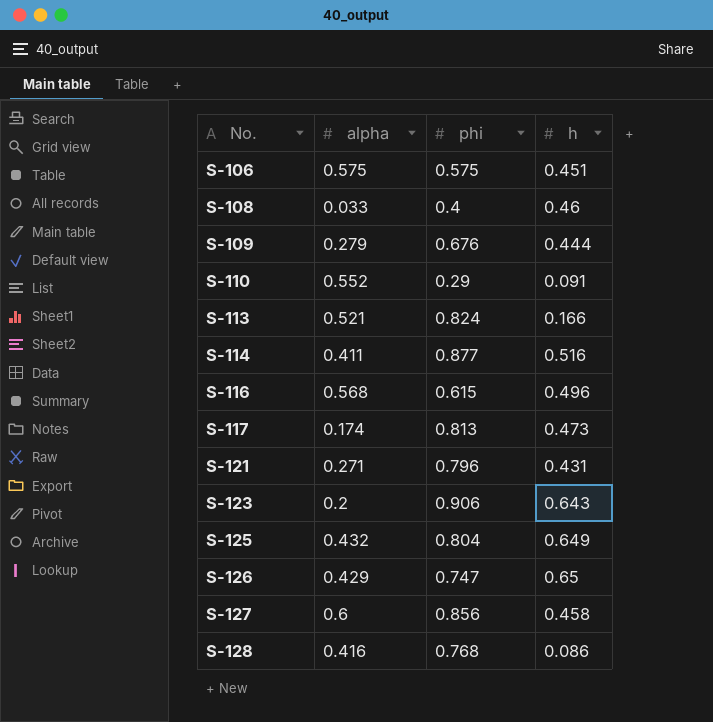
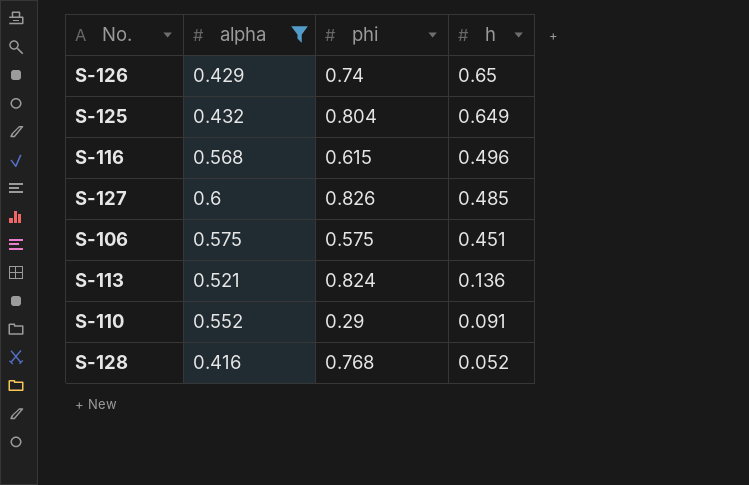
filter: none -> alpha >= 0.416
row order: No. ascending -> h descending
S-126 | phi: 0.747 -> 0.74
S-127 | phi: 0.856 -> 0.826
S-127 | h: 0.458 -> 0.485
S-113 | h: 0.166 -> 0.136
S-128 | h: 0.086 -> 0.052

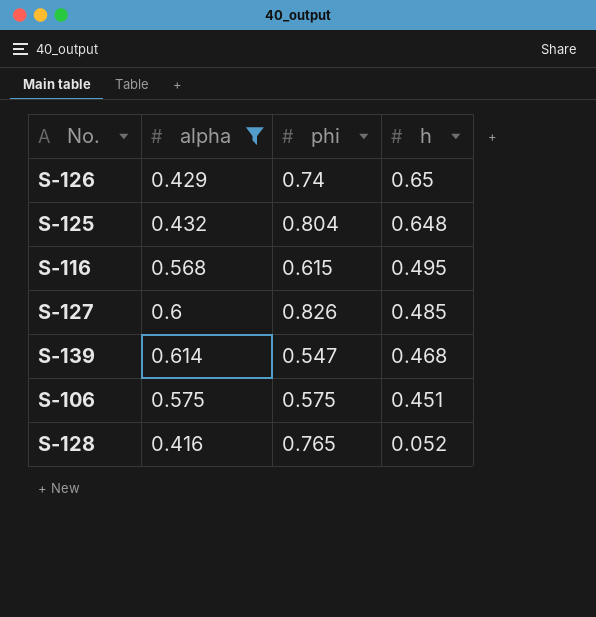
row S-113: 0.521 | 0.824 | 0.136 -> none
row S-110: 0.552 | 0.29 | 0.091 -> none
S-125 | h: 0.649 -> 0.648
S-116 | h: 0.496 -> 0.495
row S-139: none -> 0.614 | 0.547 | 0.468
S-128 | phi: 0.768 -> 0.765

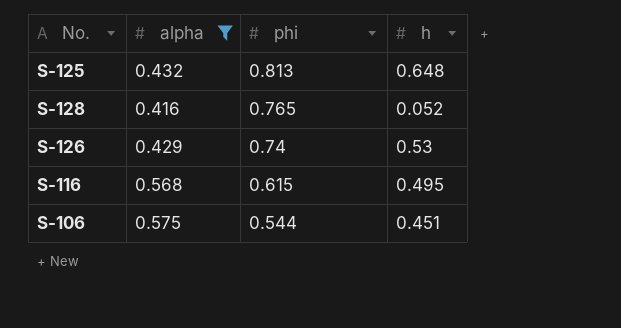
row order: h descending -> phi descending
row S-127: 0.6 | 0.826 | 0.485 -> none
row S-139: 0.614 | 0.547 | 0.468 -> none
S-125 | phi: 0.804 -> 0.813
S-126 | h: 0.65 -> 0.53
S-106 | phi: 0.575 -> 0.544

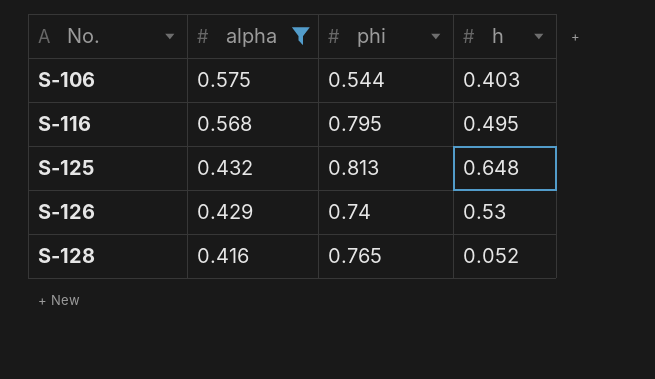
row order: phi descending -> No. ascending
S-106 | h: 0.451 -> 0.403
S-116 | phi: 0.615 -> 0.795

